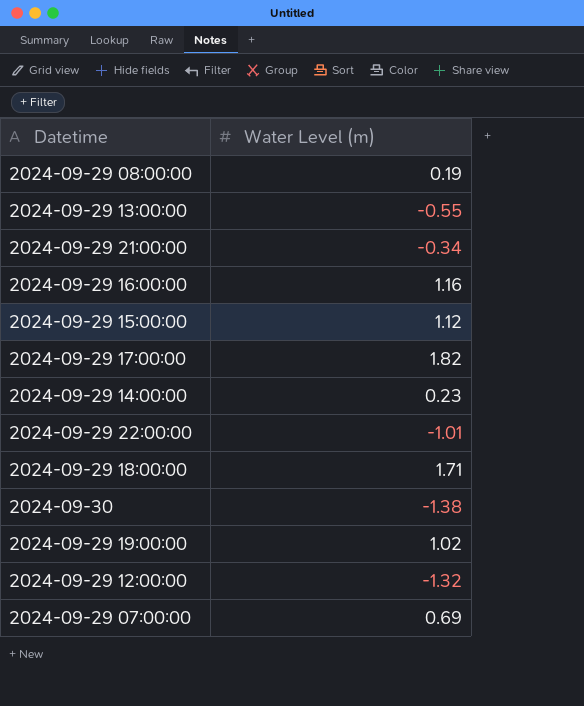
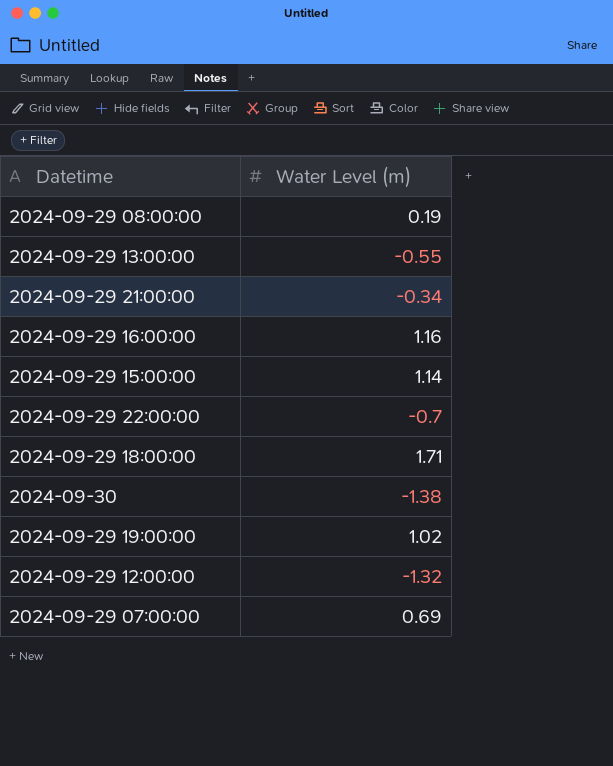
row 2024-09-29 17:00:00: 1.82 -> none
row 2024-09-29 14:00:00: 0.23 -> none
2024-09-29 15:00:00 | Water Level (m): 1.12 -> 1.14
2024-09-29 22:00:00 | Water Level (m): -1.01 -> -0.7

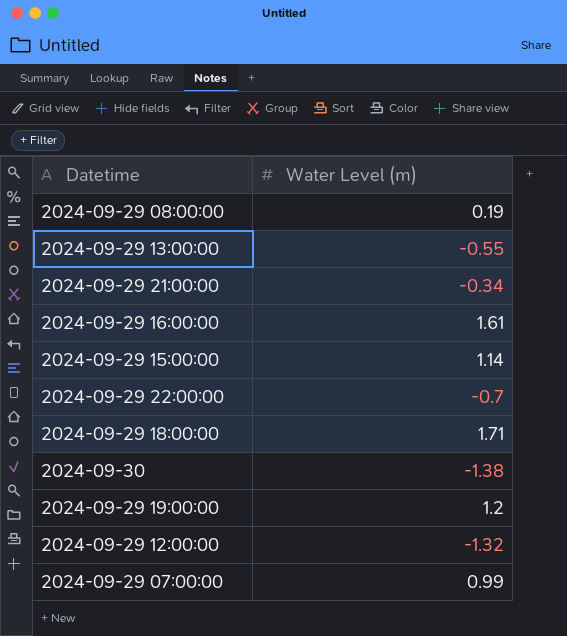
2024-09-29 16:00:00 | Water Level (m): 1.16 -> 1.61
2024-09-29 19:00:00 | Water Level (m): 1.02 -> 1.2
2024-09-29 07:00:00 | Water Level (m): 0.69 -> 0.99

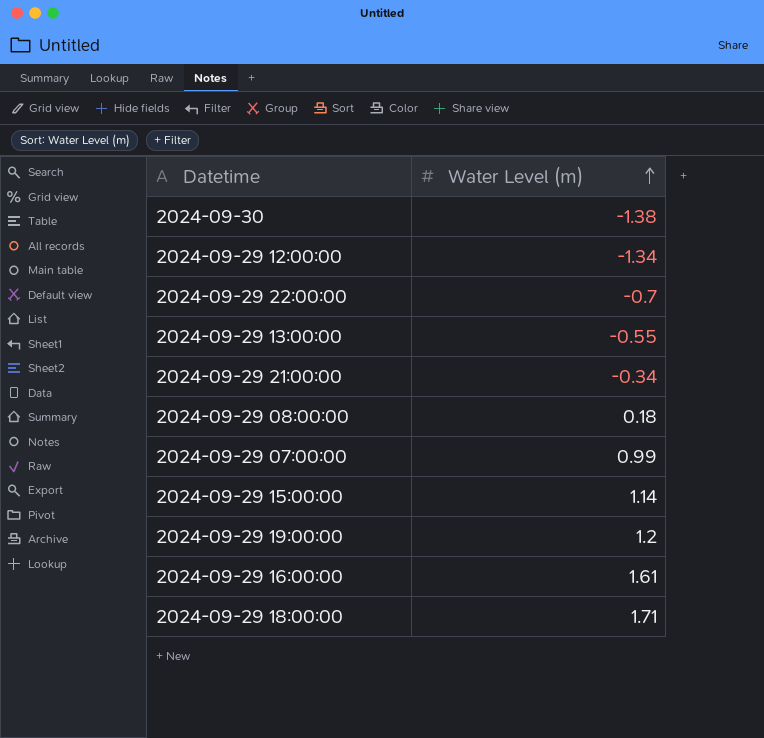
row order: none -> Water Level (m) ascending
2024-09-29 12:00:00 | Water Level (m): -1.32 -> -1.34
2024-09-29 08:00:00 | Water Level (m): 0.19 -> 0.18

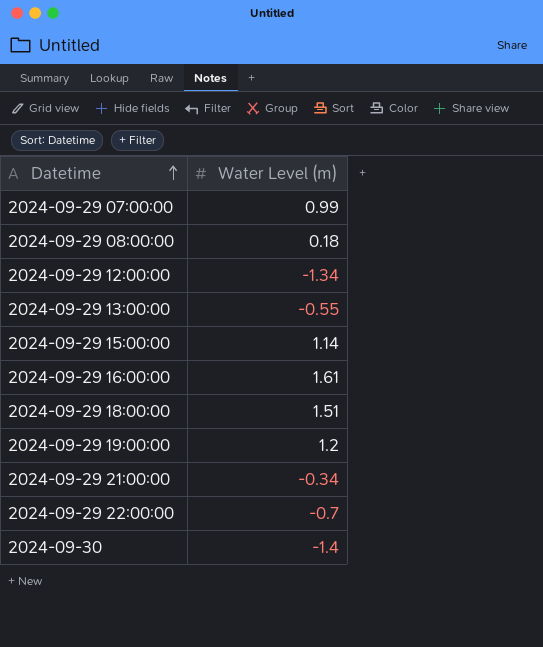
row order: Water Level (m) ascending -> Datetime ascending
2024-09-29 18:00:00 | Water Level (m): 1.71 -> 1.51
2024-09-30 | Water Level (m): -1.38 -> -1.4

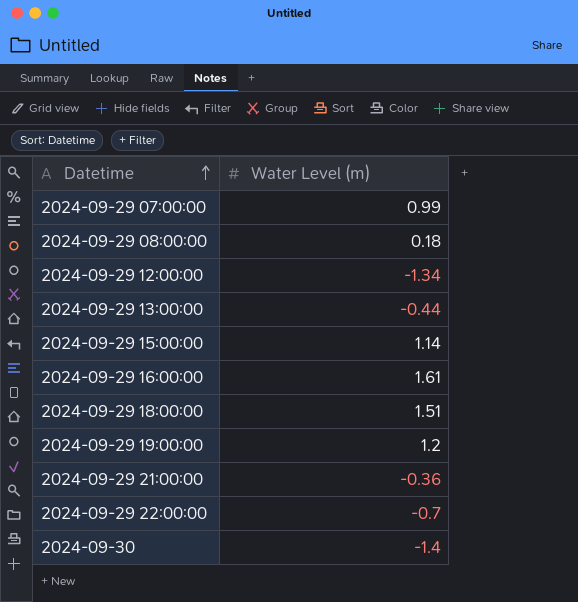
2024-09-29 13:00:00 | Water Level (m): -0.55 -> -0.44
2024-09-29 21:00:00 | Water Level (m): -0.34 -> -0.36

